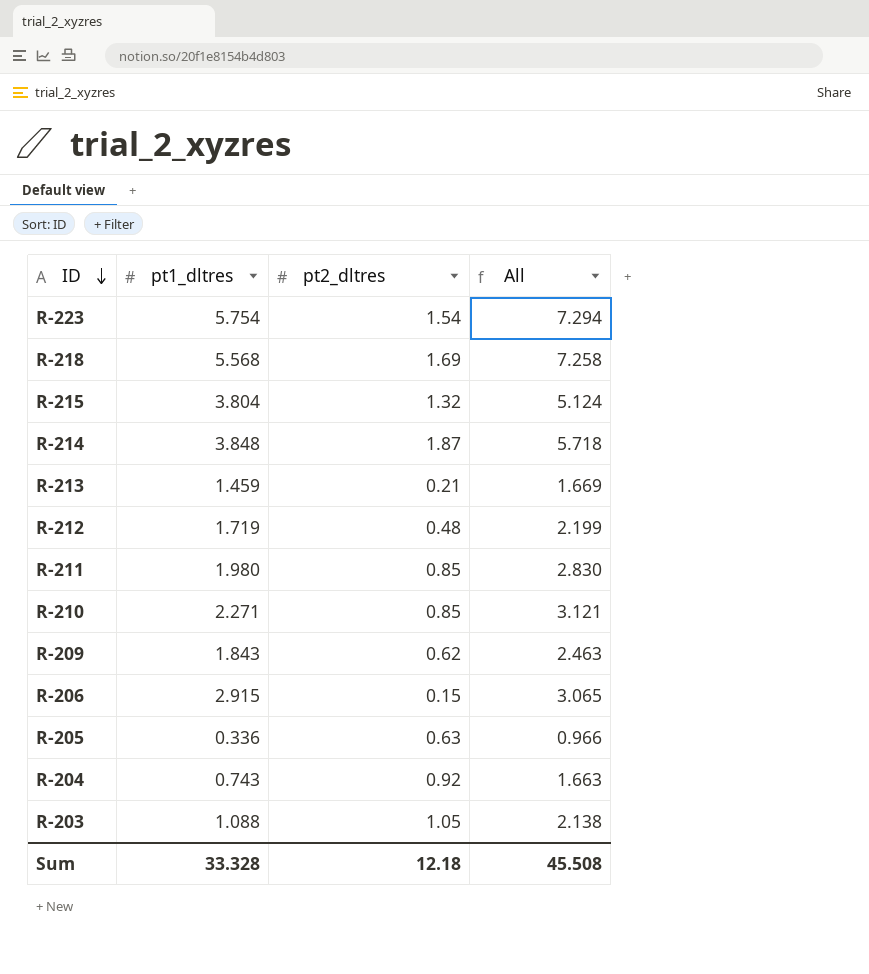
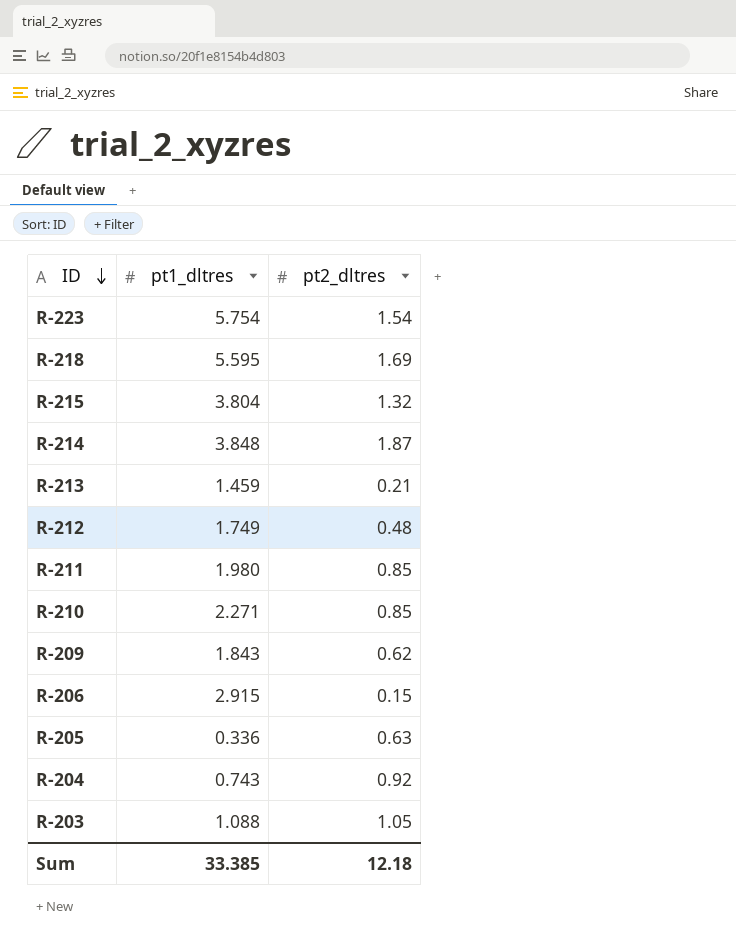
column All | formula: [pt1_dltres] + [pt2_dltres] -> none
R-218 | pt1_dltres: 5.568 -> 5.595
R-212 | pt1_dltres: 1.719 -> 1.749
Sum | pt1_dltres: 33.328 -> 33.385

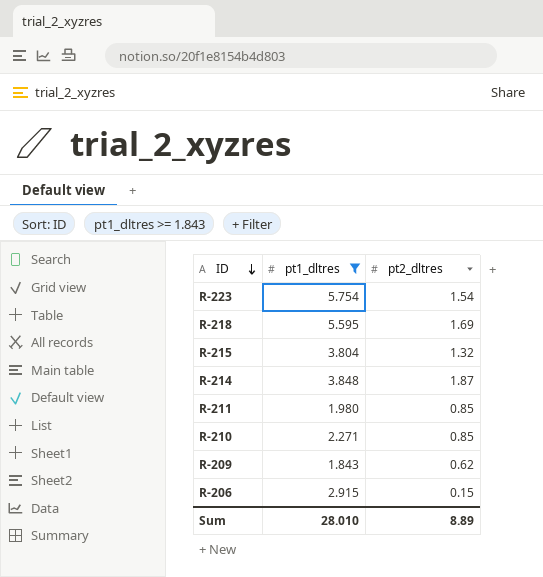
filter: none -> pt1_dltres >= 1.843
Sum | pt1_dltres: 33.385 -> 28.010
Sum | pt2_dltres: 12.18 -> 8.89

